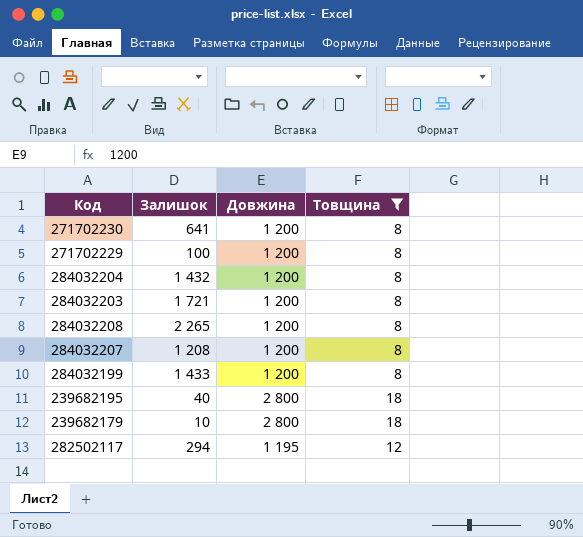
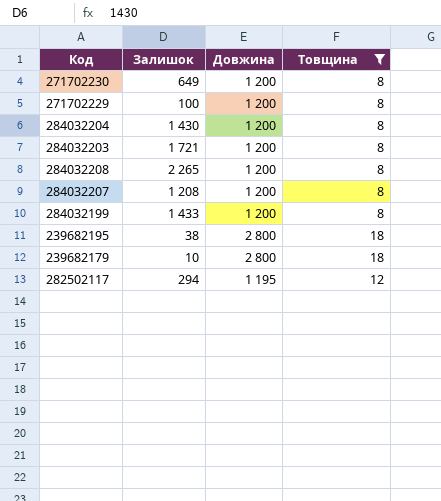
271702230 | Залишок: 641 -> 649
284032204 | Залишок: 1 432 -> 1 430
239682195 | Залишок: 40 -> 38

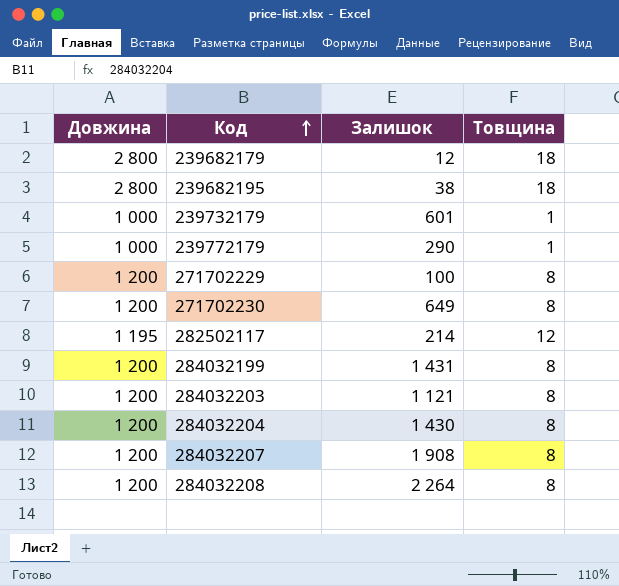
filter: Товщина != 1 -> none
row order: none -> Код ascending
column Довжина | position: 3 -> 1
239682179 | Залишок: 10 -> 12
282502117 | Залишок: 294 -> 214
284032199 | Залишок: 1 433 -> 1 431
284032203 | Залишок: 1 721 -> 1 121
284032207 | Залишок: 1 208 -> 1 908
284032208 | Залишок: 2 265 -> 2 264

